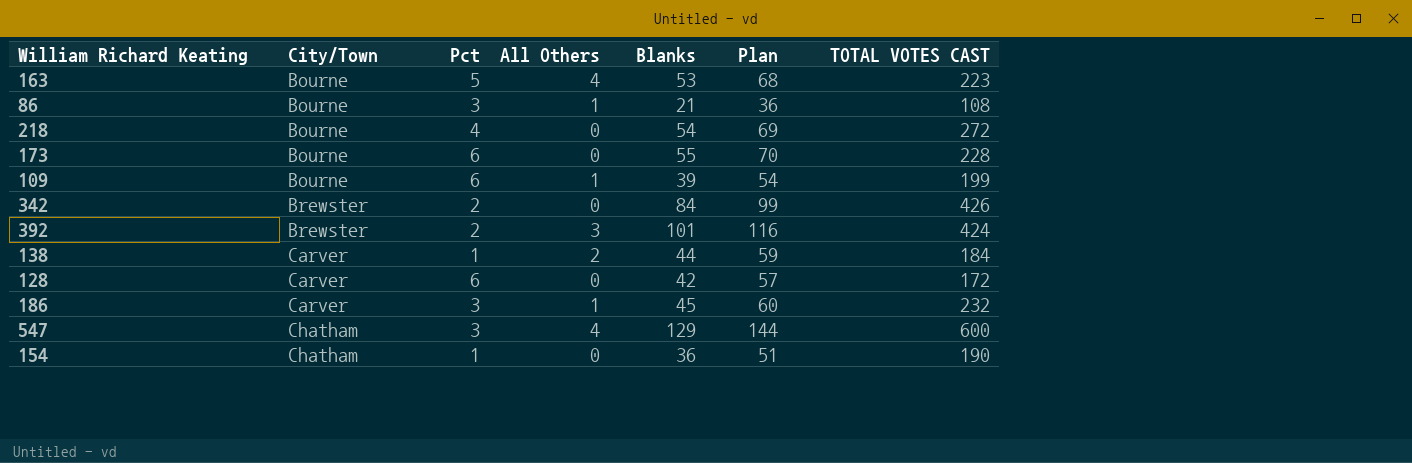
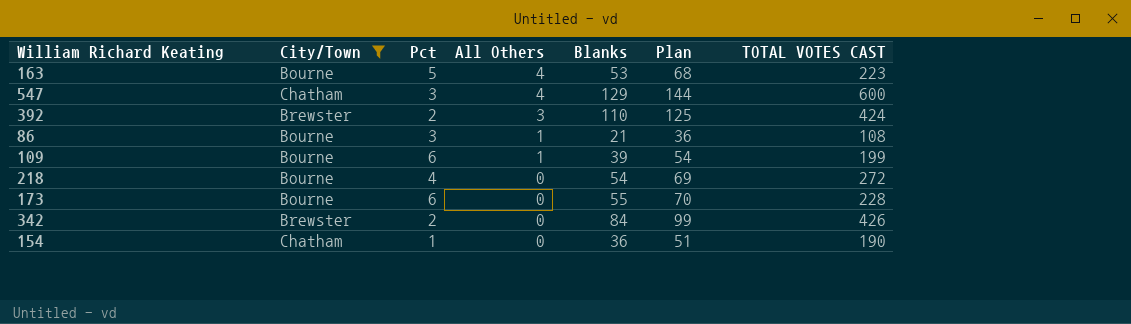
filter: none -> City/Town != Carver
row order: City/Town ascending -> All Others descending
392 | Blanks: 101 -> 110
392 | Plan: 116 -> 125

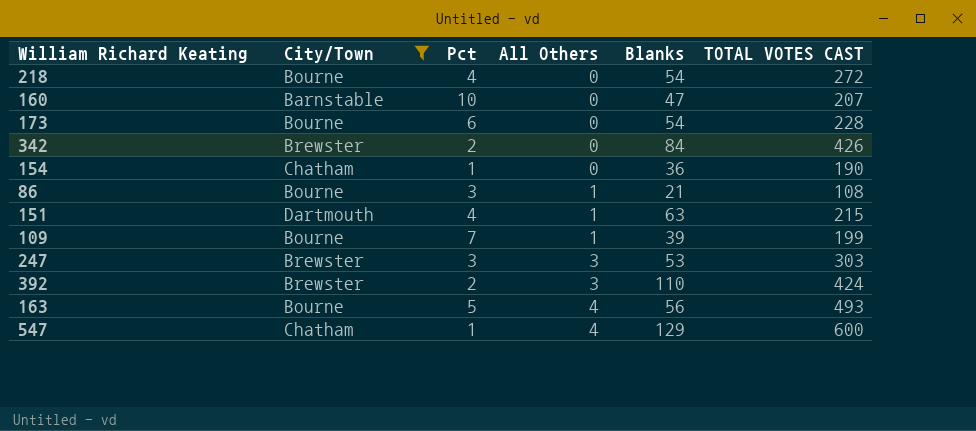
row order: All Others descending -> All Others ascending
column Plan | formula: [Blanks] + 15 -> none
row 160: none -> Barnstable | 10 | 0 | 47 | 207
173 | Blanks: 55 -> 54
row 151: none -> Dartmouth | 4 | 1 | 63 | 215
109 | Pct: 6 -> 7
row 247: none -> Brewster | 3 | 3 | 53 | 303
163 | Blanks: 53 -> 56
163 | TOTAL VOTES CAST: 223 -> 493
547 | Pct: 3 -> 1

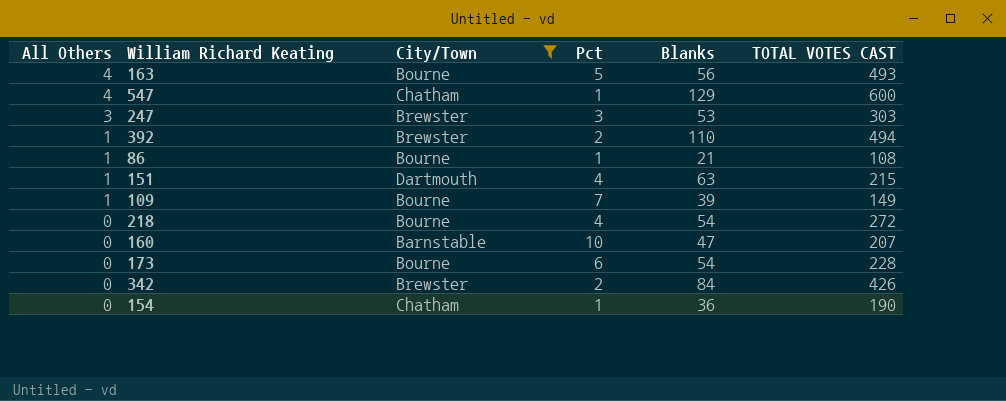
row order: All Others ascending -> All Others descending
column All Others | position: 4 -> 1
392 | All Others: 3 -> 1
392 | TOTAL VOTES CAST: 424 -> 494
86 | Pct: 3 -> 1
109 | TOTAL VOTES CAST: 199 -> 149

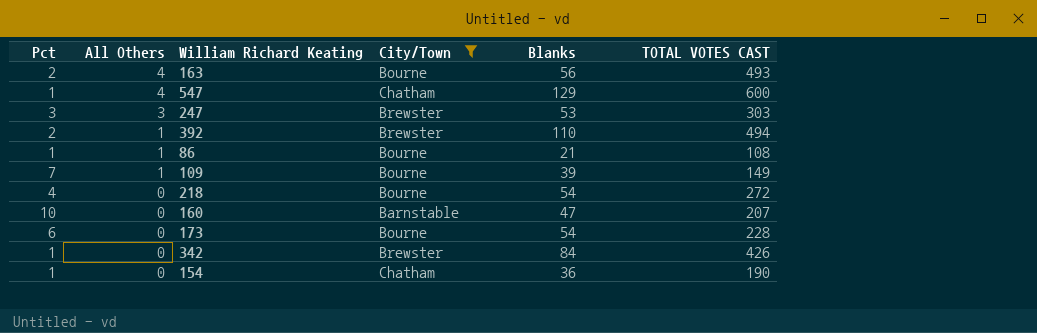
column Pct | position: 4 -> 1
row 151: 1 | Dartmouth | 4 | 63 | 215 -> none
163 | Pct: 5 -> 2
342 | Pct: 2 -> 1

